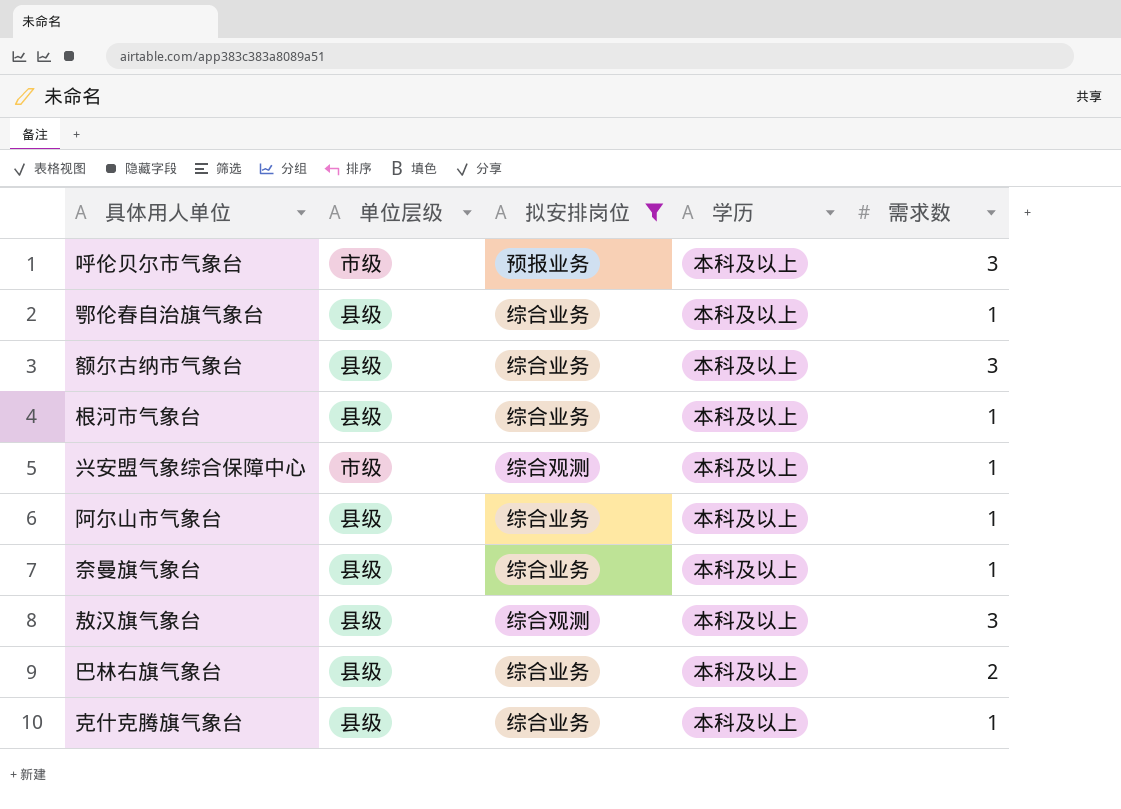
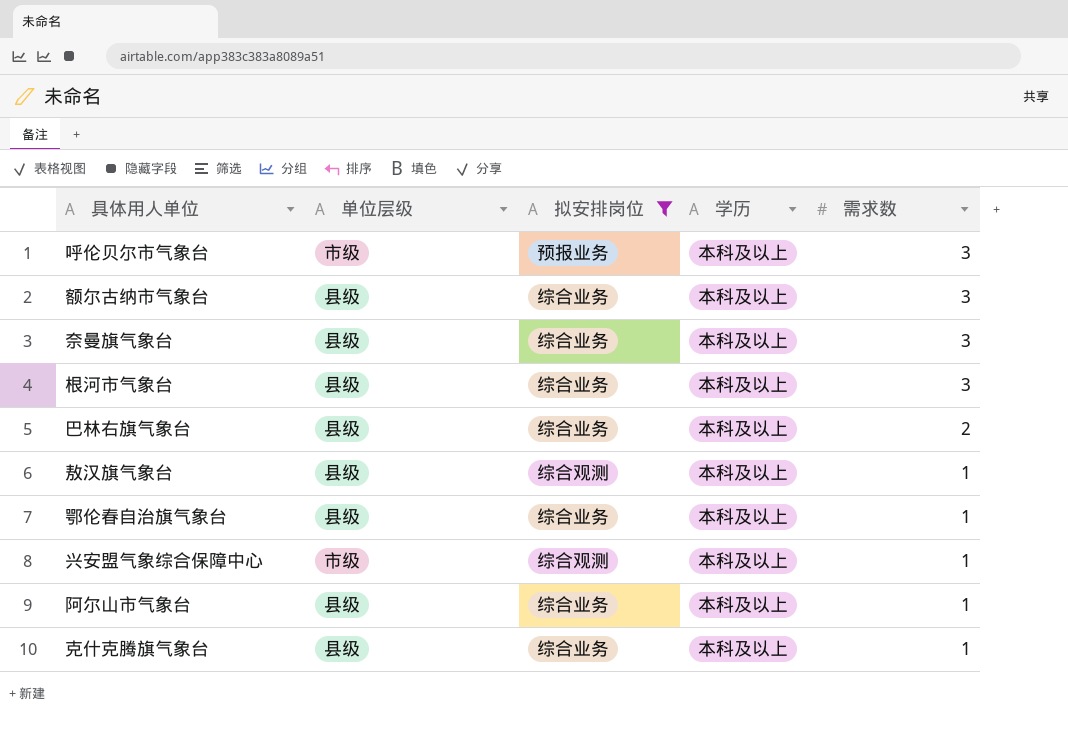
row order: none -> 需求数 descending
奈曼旗气象台 | 需求数: 1 -> 3
根河市气象台 | 需求数: 1 -> 3
敖汉旗气象台 | 需求数: 3 -> 1

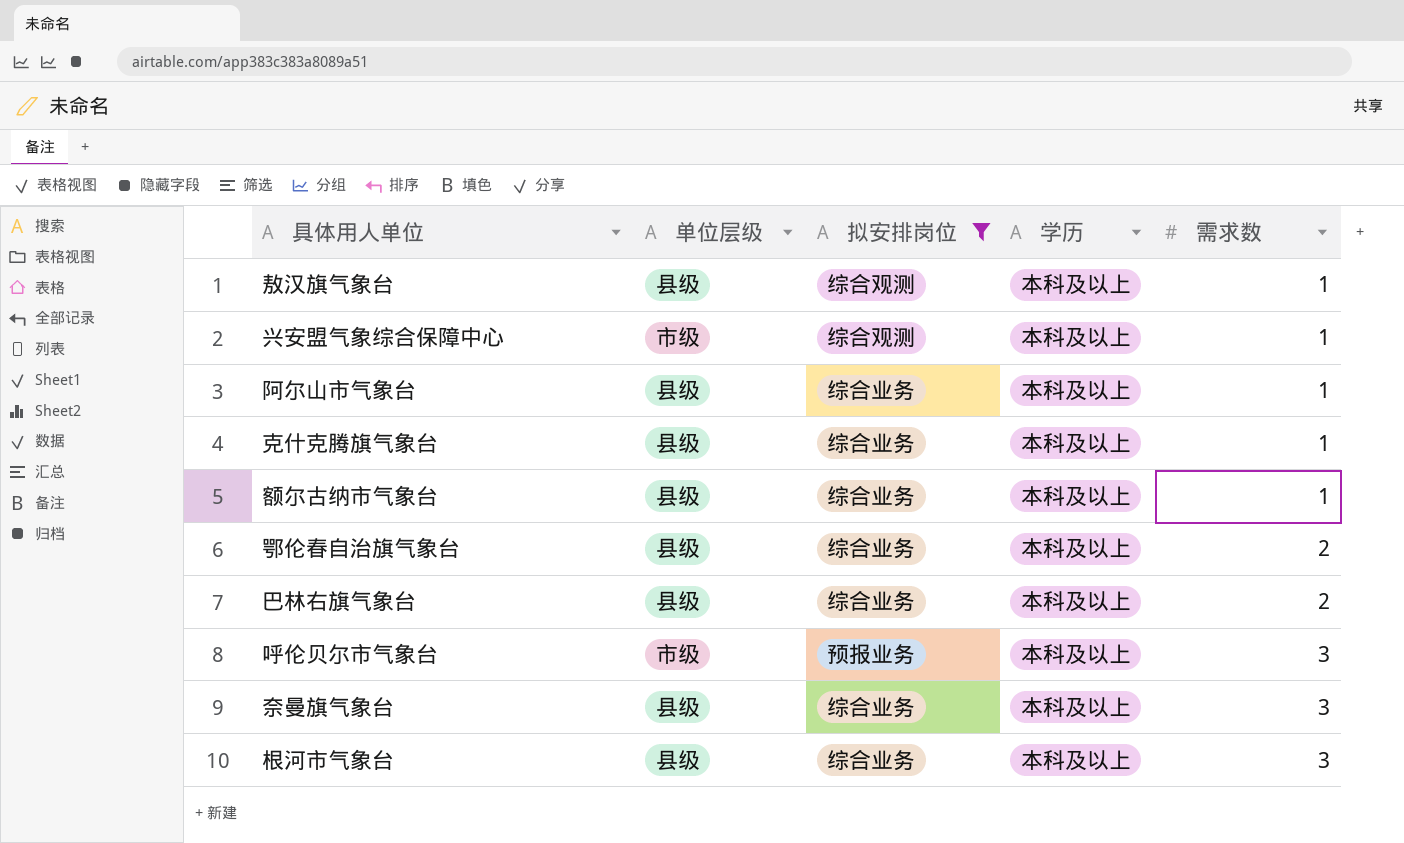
row order: 需求数 descending -> 需求数 ascending
额尔古纳市气象台 | 需求数: 3 -> 1
鄂伦春自治旗气象台 | 需求数: 1 -> 2

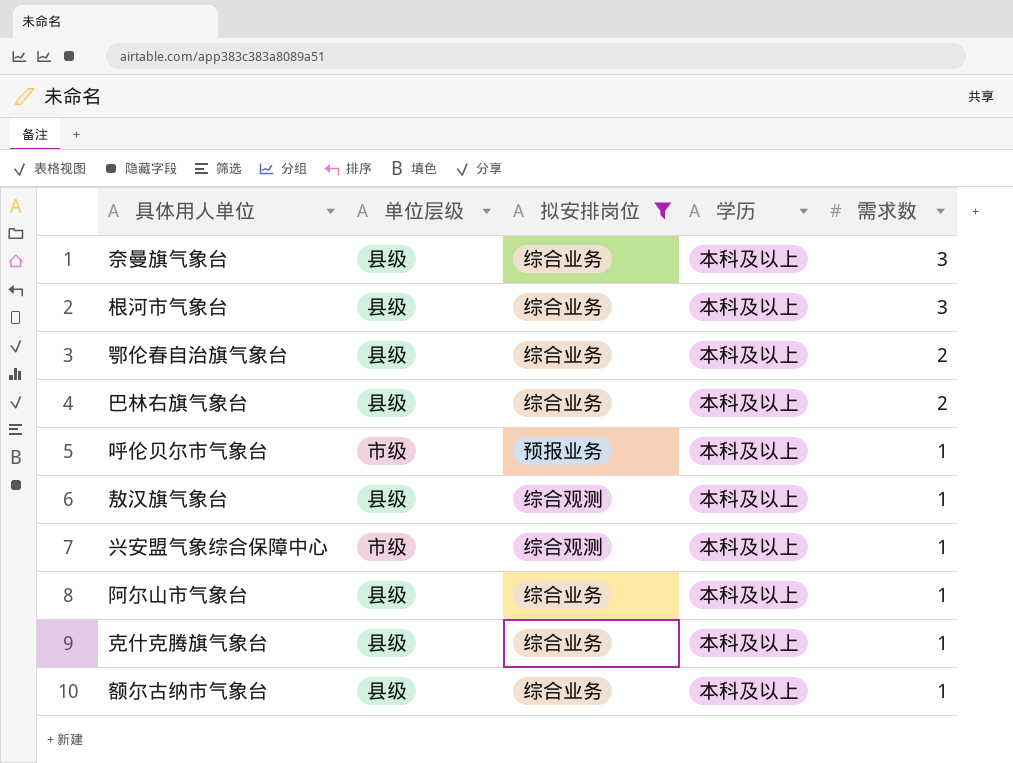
row order: 需求数 ascending -> 需求数 descending
呼伦贝尔市气象台 | 需求数: 3 -> 1

